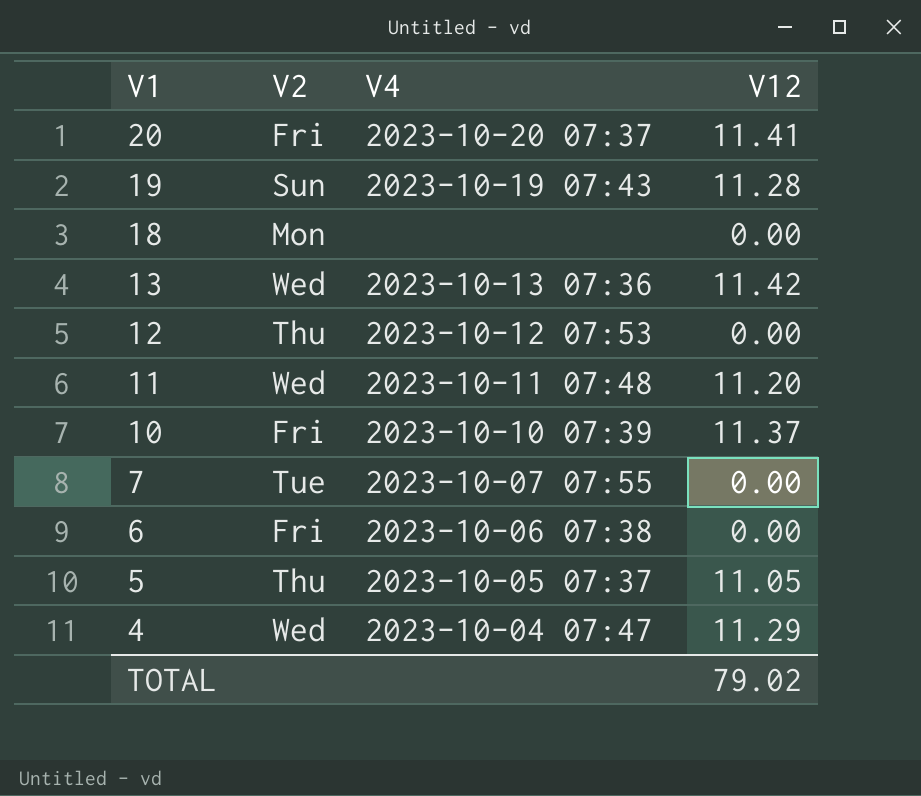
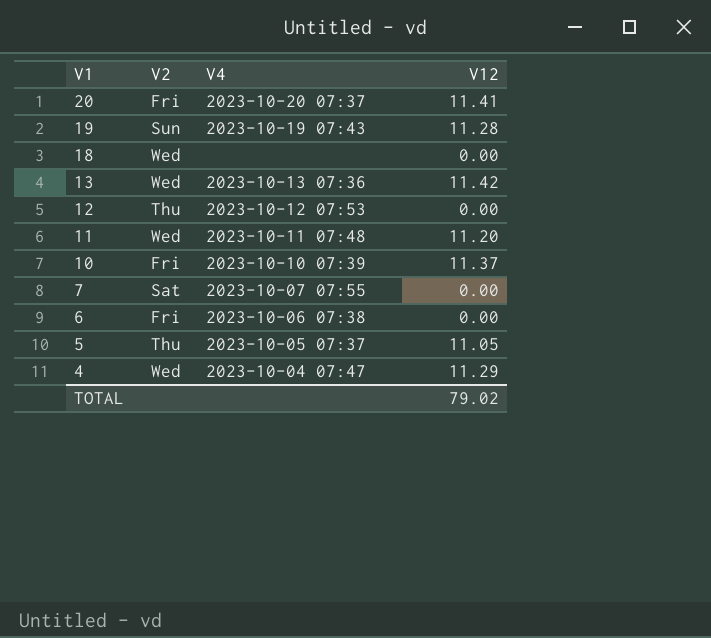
18 | V2: Mon -> Wed
7 | V2: Tue -> Sat

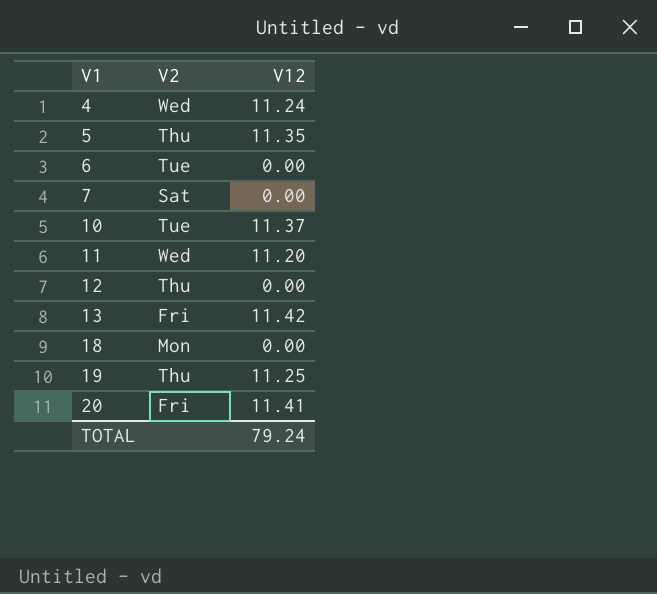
row order: V1 descending -> V1 ascending
column V4 | position: 3 -> none
4 | V12: 11.29 -> 11.24
5 | V12: 11.05 -> 11.35
6 | V2: Fri -> Tue
10 | V2: Fri -> Tue
13 | V2: Wed -> Fri
18 | V2: Wed -> Mon
19 | V2: Sun -> Thu
19 | V12: 11.28 -> 11.25
TOTAL | V12: 79.02 -> 79.24

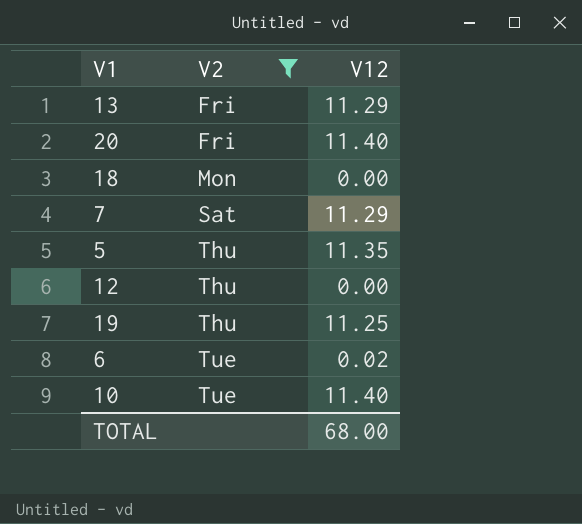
filter: none -> V2 != Wed
row order: V1 ascending -> V2 ascending
13 | V12: 11.42 -> 11.29
20 | V12: 11.41 -> 11.40
7 | V12: 0.00 -> 11.29
6 | V12: 0.00 -> 0.02
10 | V12: 11.37 -> 11.40
TOTAL | V12: 79.24 -> 68.00

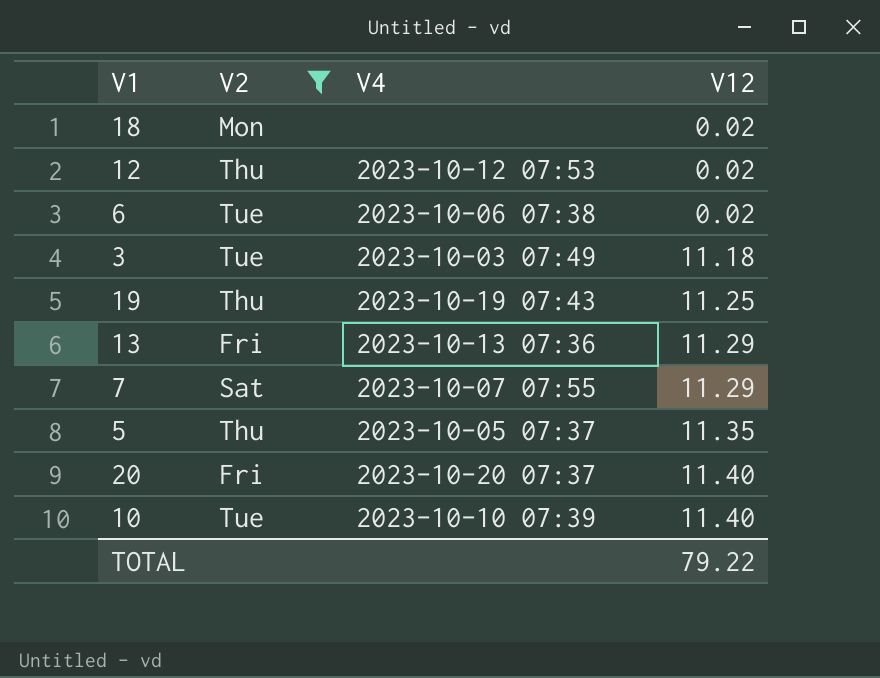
row order: V2 ascending -> V12 ascending
column V4 | position: none -> 3
18 | V12: 0.00 -> 0.02
12 | V12: 0.00 -> 0.02
row 3: none -> Tue | 2023-10-03 07:49 | 11.18
TOTAL | V12: 68.00 -> 79.22

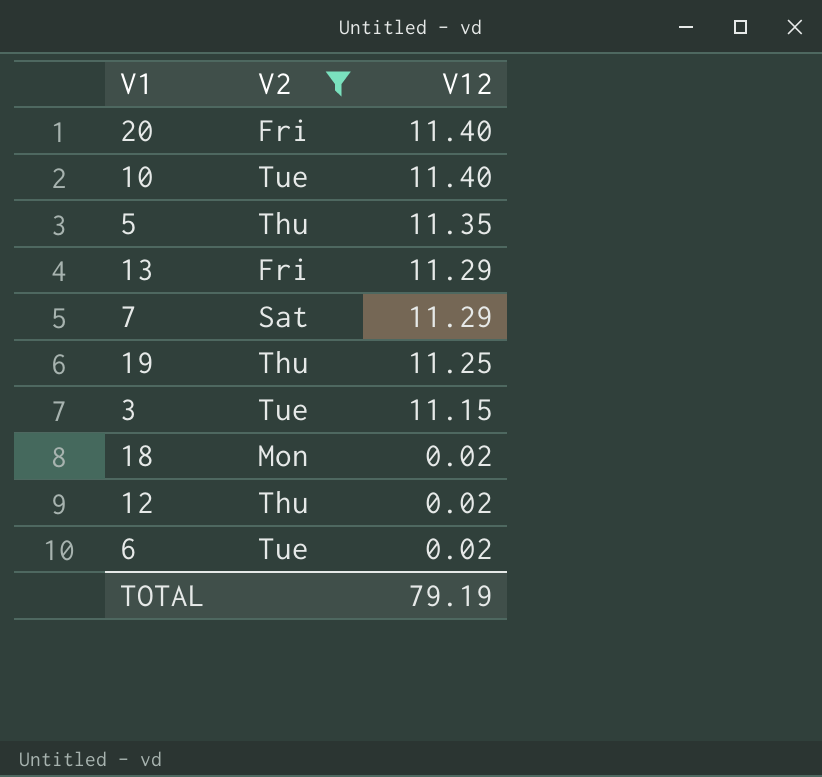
row order: V12 ascending -> V12 descending
column V4 | position: 3 -> none
3 | V12: 11.18 -> 11.15
TOTAL | V12: 79.22 -> 79.19

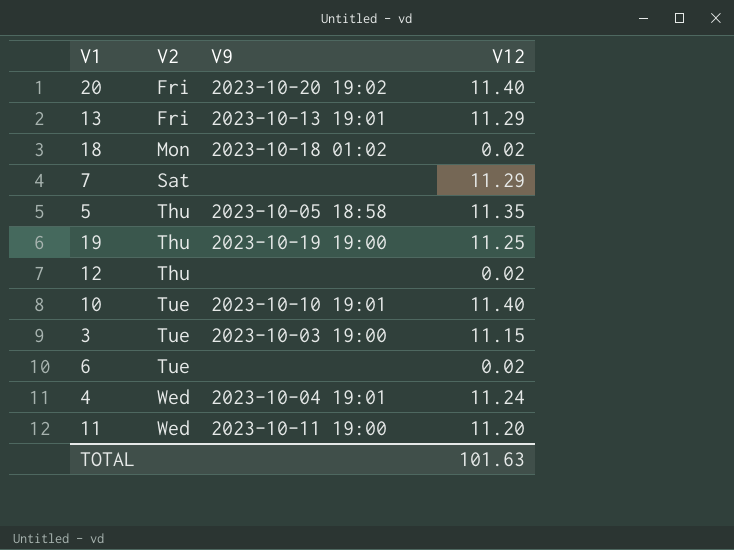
filter: V2 != Wed -> none
row order: V12 descending -> V2 ascending
column V9 | position: none -> 3
TOTAL | V12: 79.19 -> 101.63

